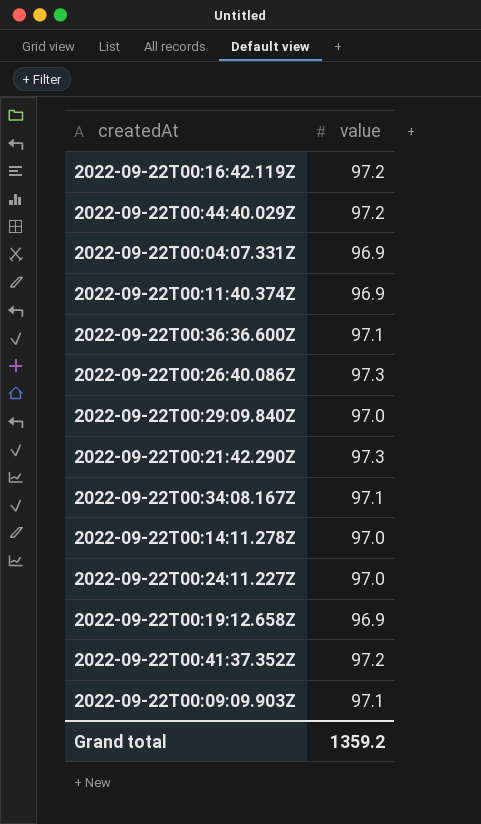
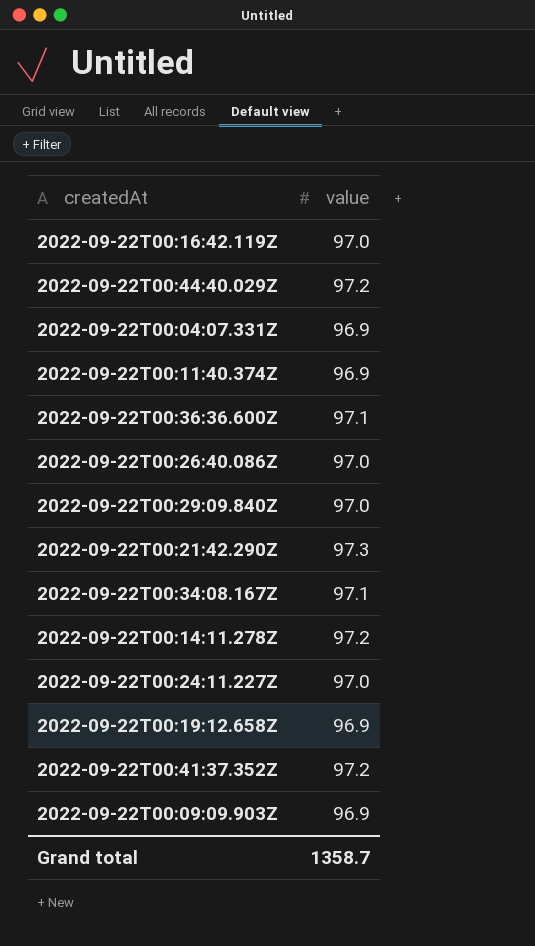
2022-09-22T00:16:42.119Z | value: 97.2 -> 97.0
2022-09-22T00:26:40.086Z | value: 97.3 -> 97.0
2022-09-22T00:14:11.278Z | value: 97.0 -> 97.2
2022-09-22T00:09:09.903Z | value: 97.1 -> 96.9
Grand total | value: 1359.2 -> 1358.7

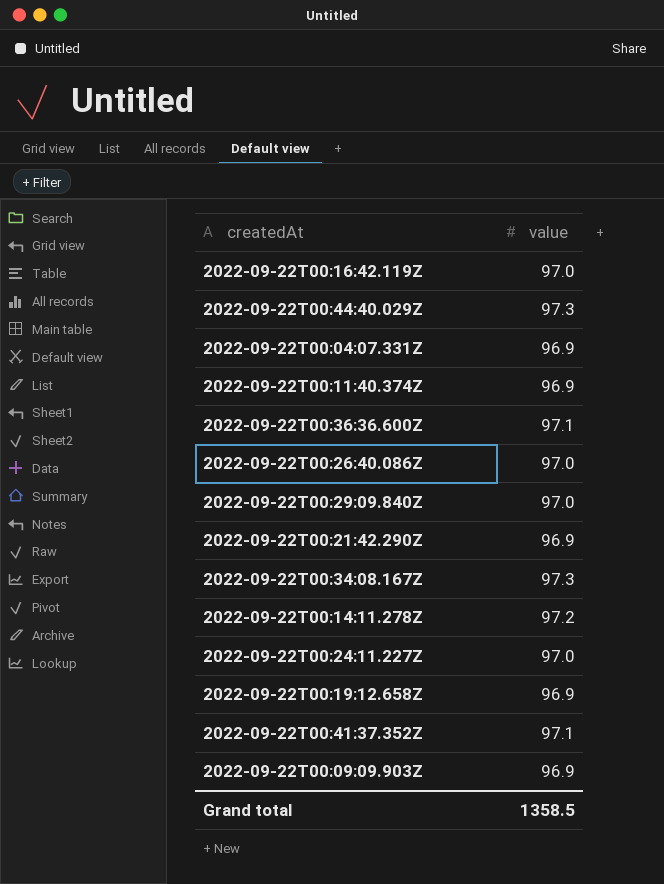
2022-09-22T00:44:40.029Z | value: 97.2 -> 97.3
2022-09-22T00:21:42.290Z | value: 97.3 -> 96.9
2022-09-22T00:34:08.167Z | value: 97.1 -> 97.3
2022-09-22T00:41:37.352Z | value: 97.2 -> 97.1
Grand total | value: 1358.7 -> 1358.5

